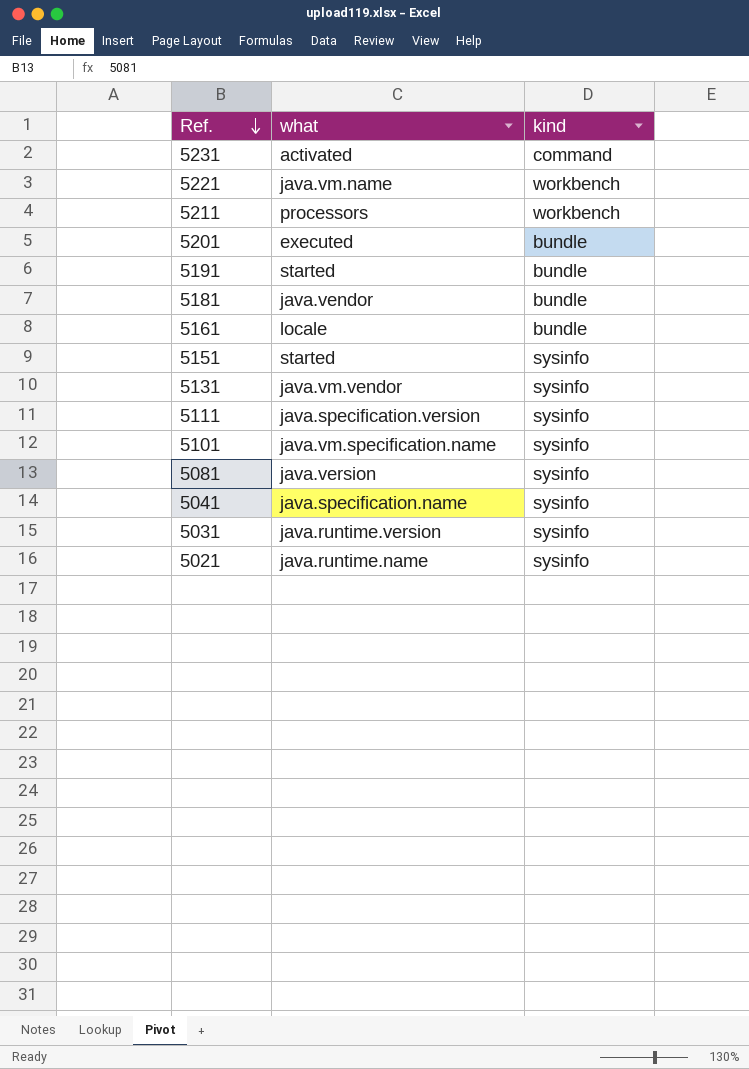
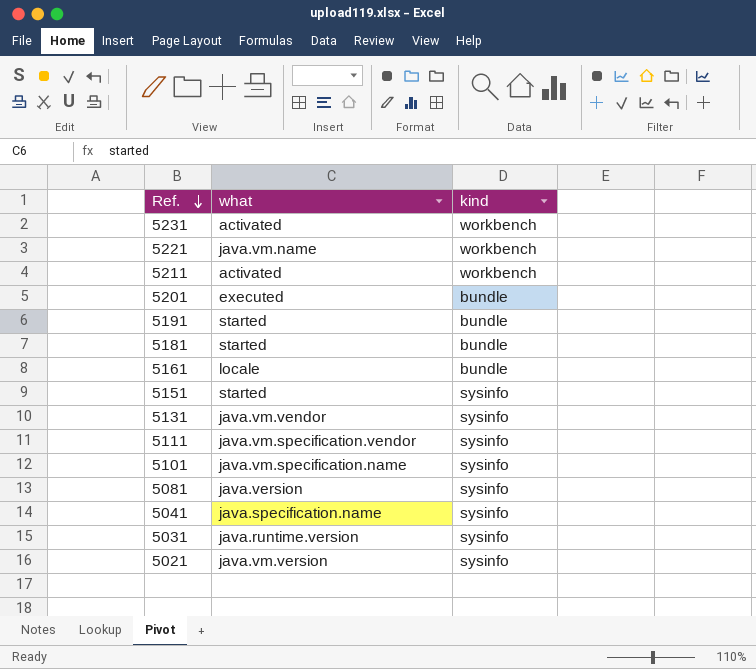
5231 | kind: command -> workbench
5211 | what: processors -> activated
5181 | what: java.vendor -> started
5111 | what: java.specification.version -> java.vm.specification.vendor
5021 | what: java.runtime.name -> java.vm.version

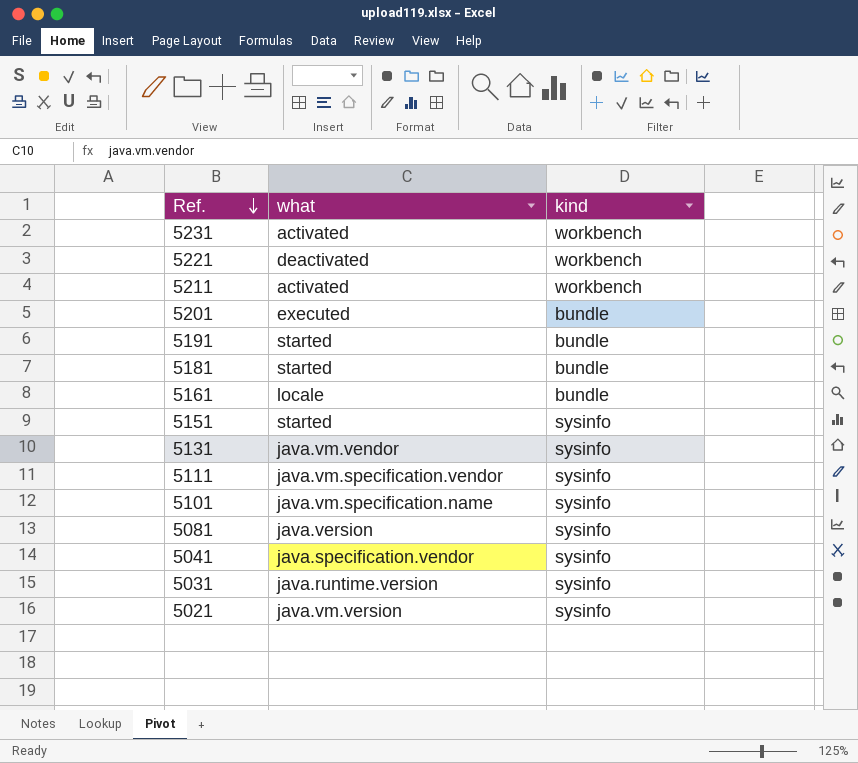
5221 | what: java.vm.name -> deactivated
5041 | what: java.specification.name -> java.specification.vendor

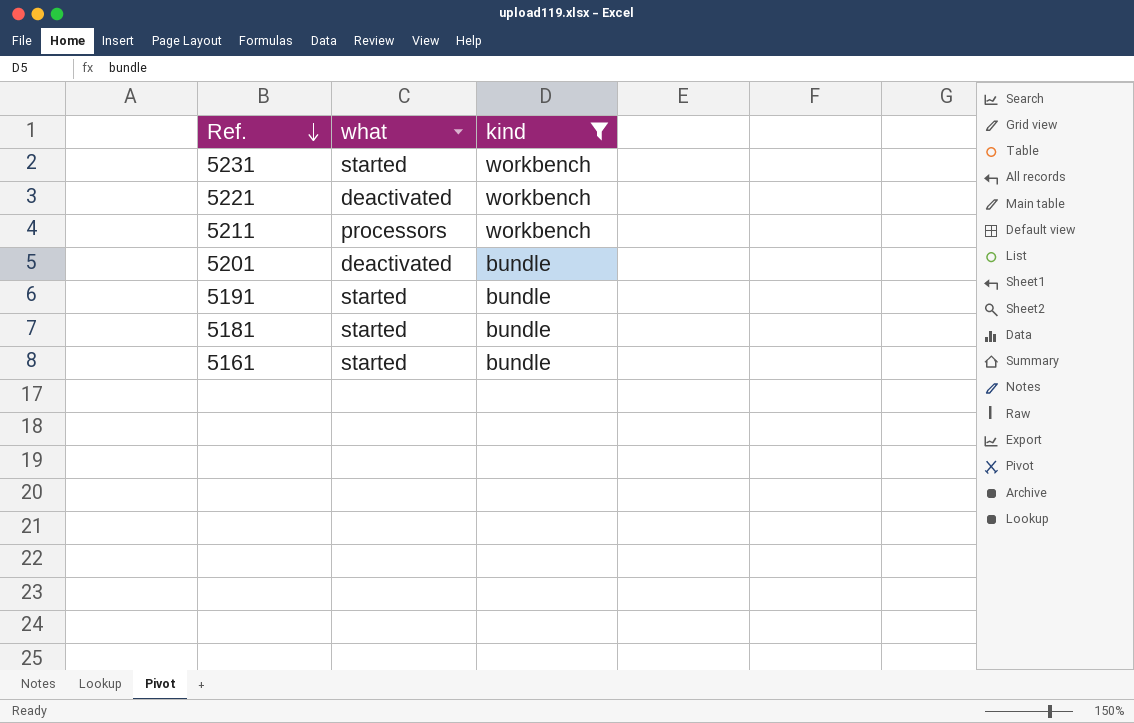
filter: none -> kind != sysinfo
5231 | what: activated -> started
5211 | what: activated -> processors
5201 | what: executed -> deactivated
5161 | what: locale -> started

